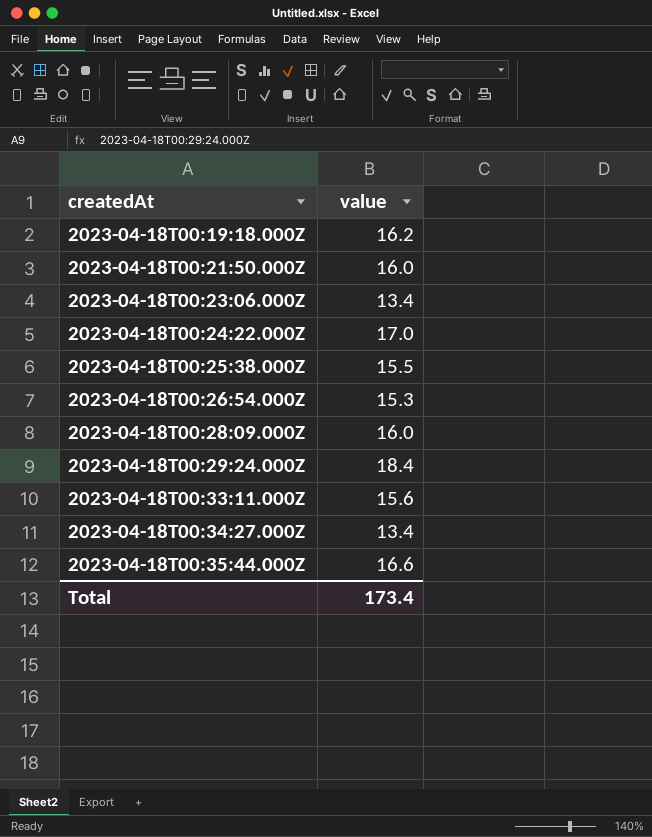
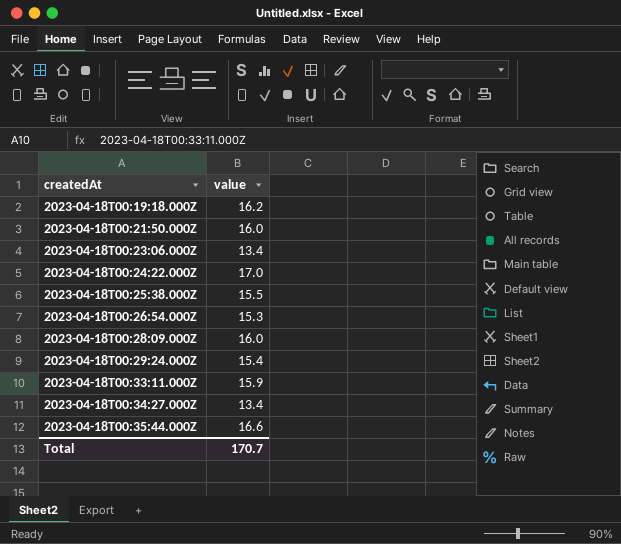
2023-04-18T00:29:24.000Z | value: 18.4 -> 15.4
2023-04-18T00:33:11.000Z | value: 15.6 -> 15.9
Total | value: 173.4 -> 170.7

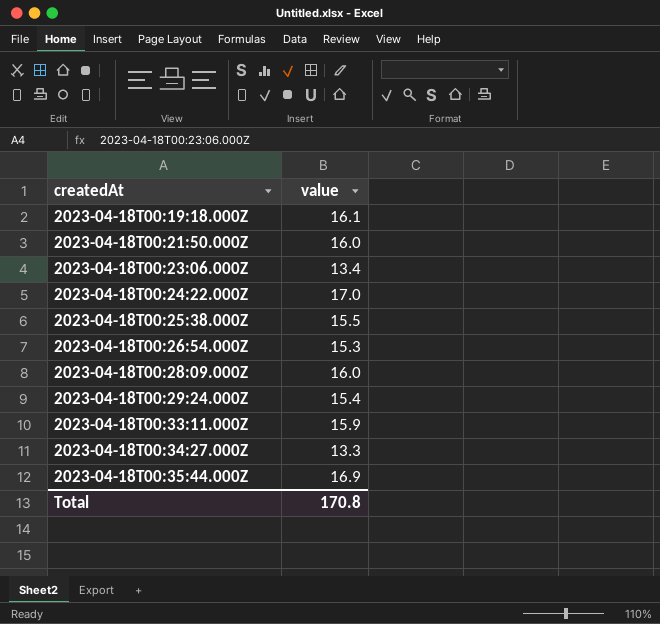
2023-04-18T00:19:18.000Z | value: 16.2 -> 16.1
2023-04-18T00:34:27.000Z | value: 13.4 -> 13.3
2023-04-18T00:35:44.000Z | value: 16.6 -> 16.9
Total | value: 170.7 -> 170.8

